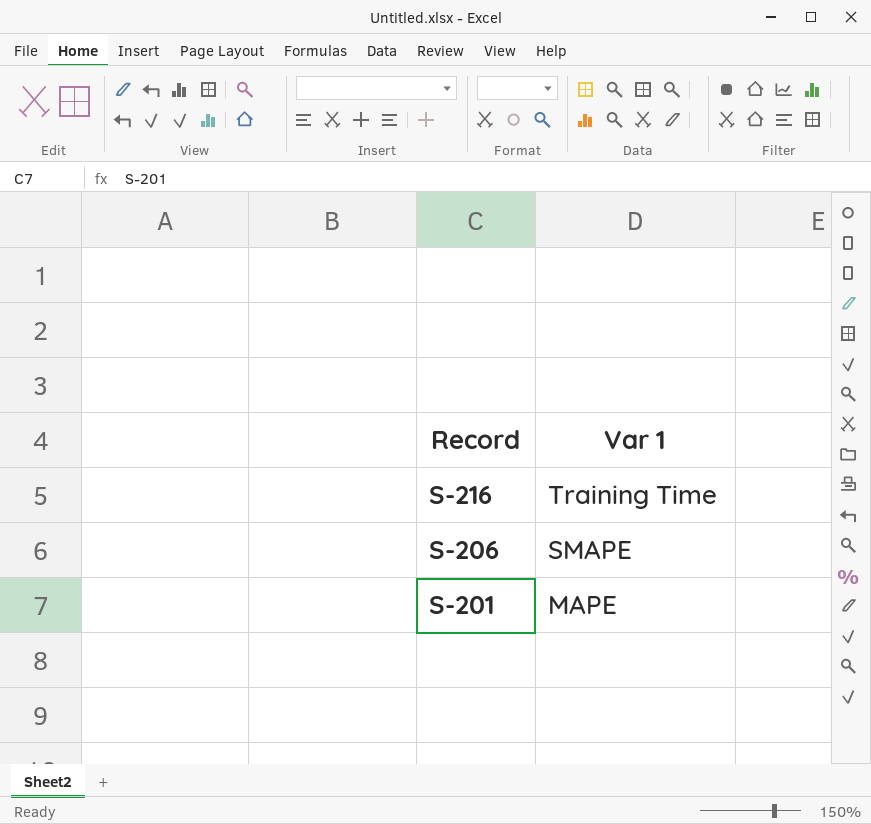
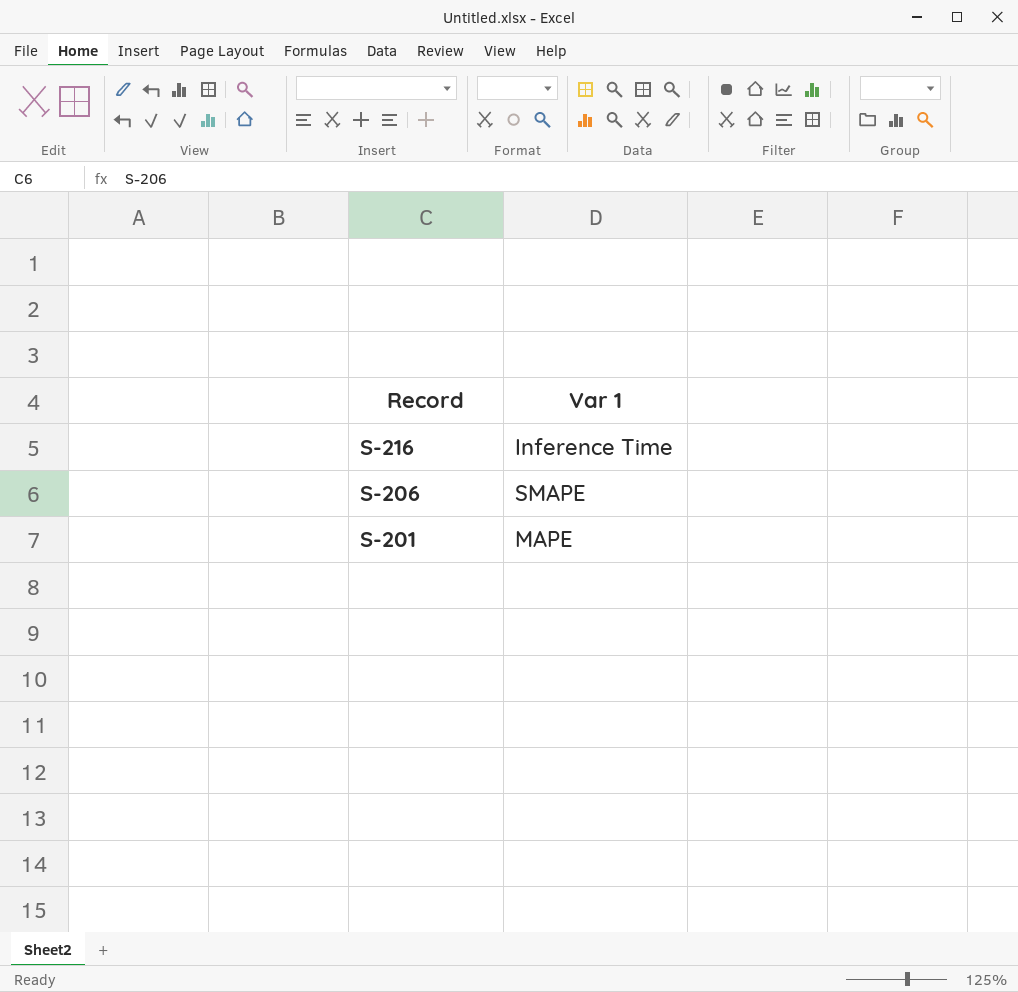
S-216 | Var 1: Training Time -> Inference Time

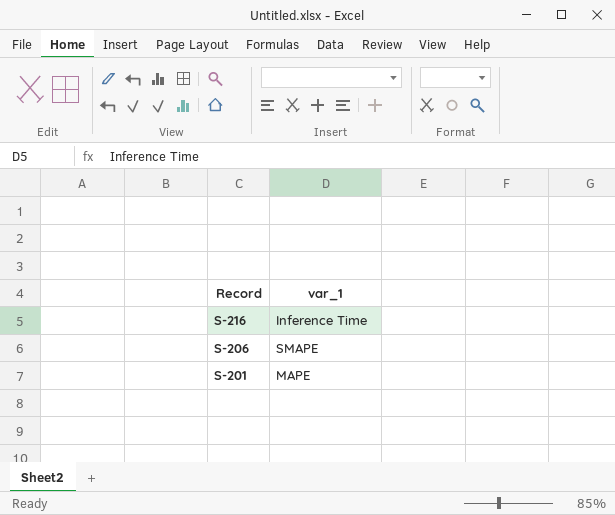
column name: Var 1 -> var_1

